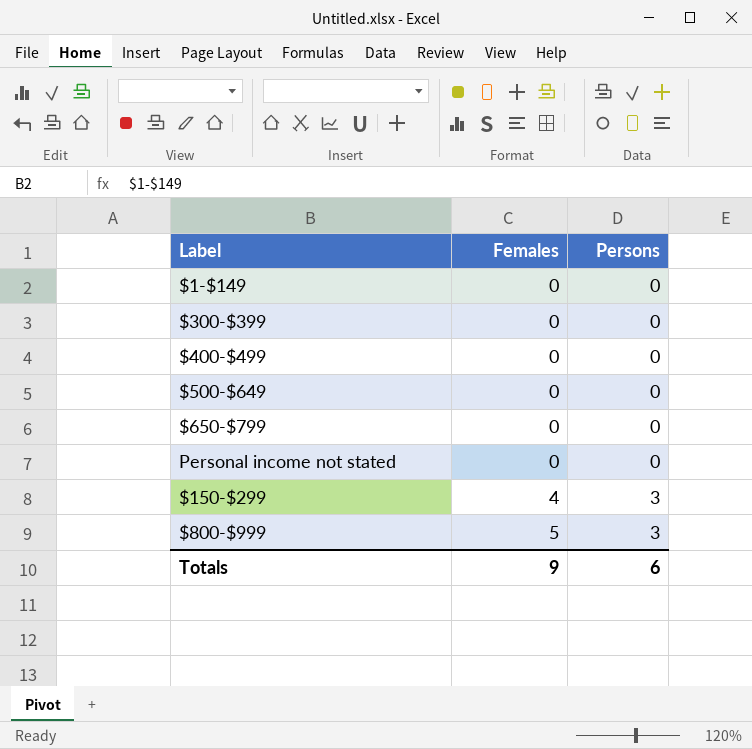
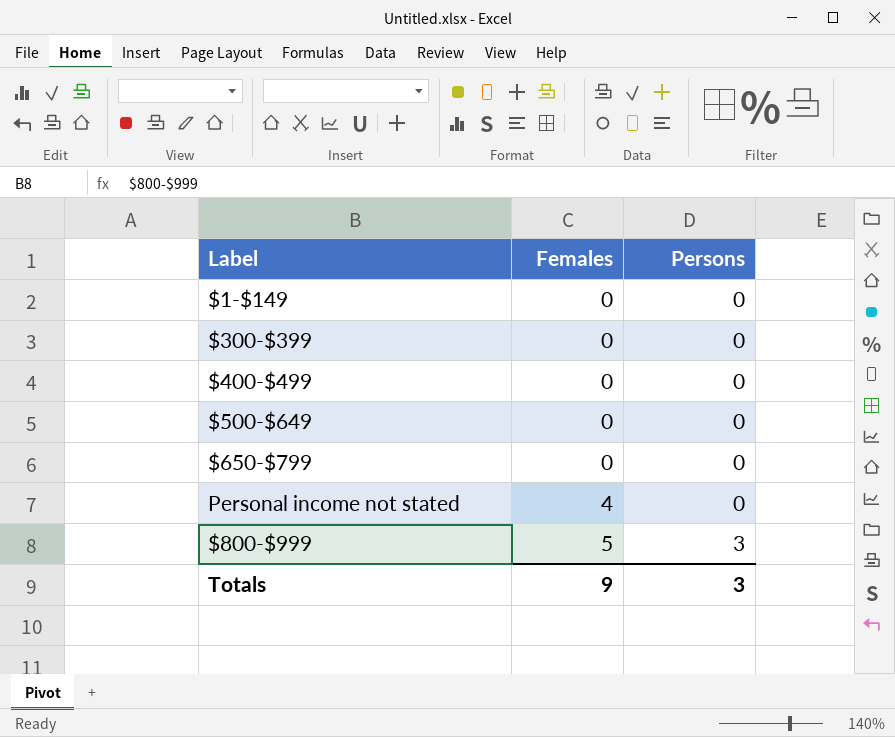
row $150-$299: 4 | 3 -> none
Personal income not stated | Females: 0 -> 4
Totals | Persons: 6 -> 3

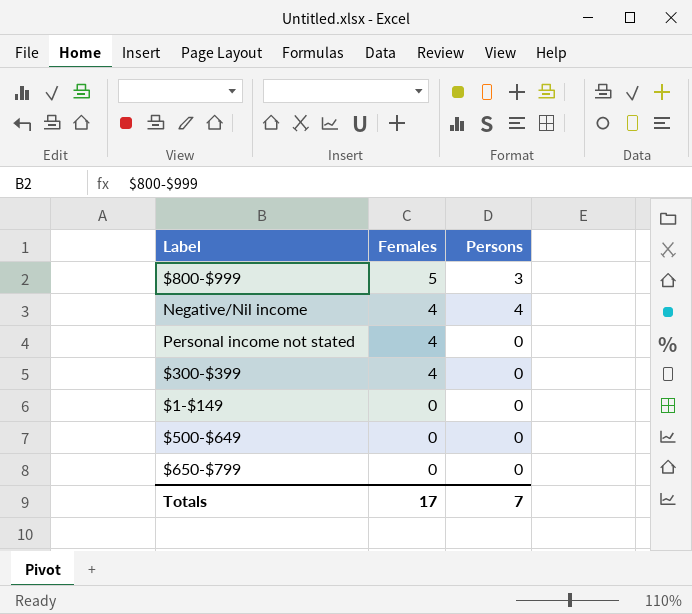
row order: Females ascending -> Females descending
row $400-$499: 0 | 0 -> none
row Negative/Nil income: none -> 4 | 4
$300-$399 | Females: 0 -> 4
Totals | Females: 9 -> 17
Totals | Persons: 3 -> 7

